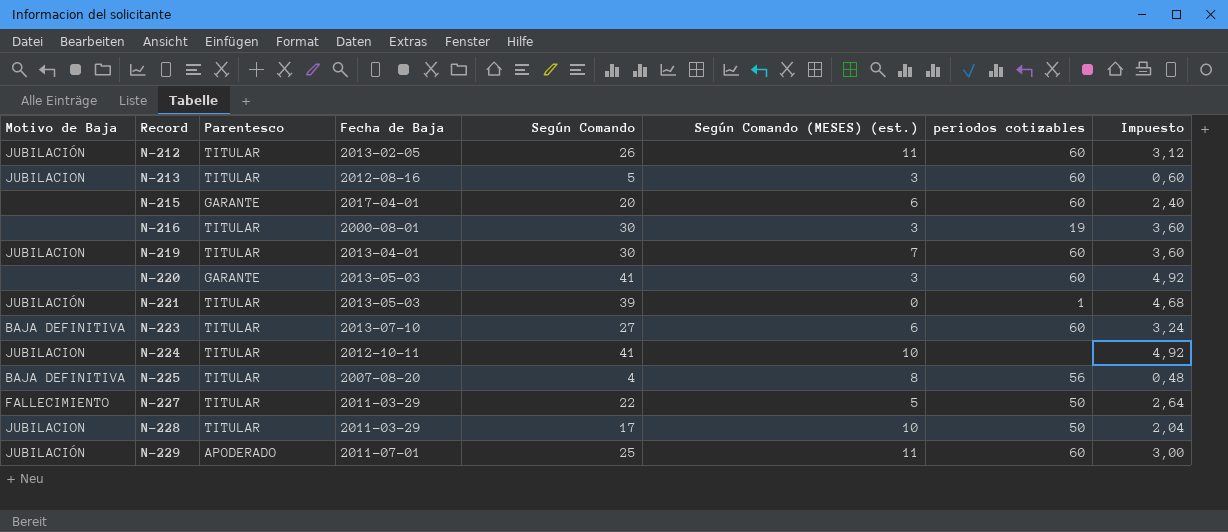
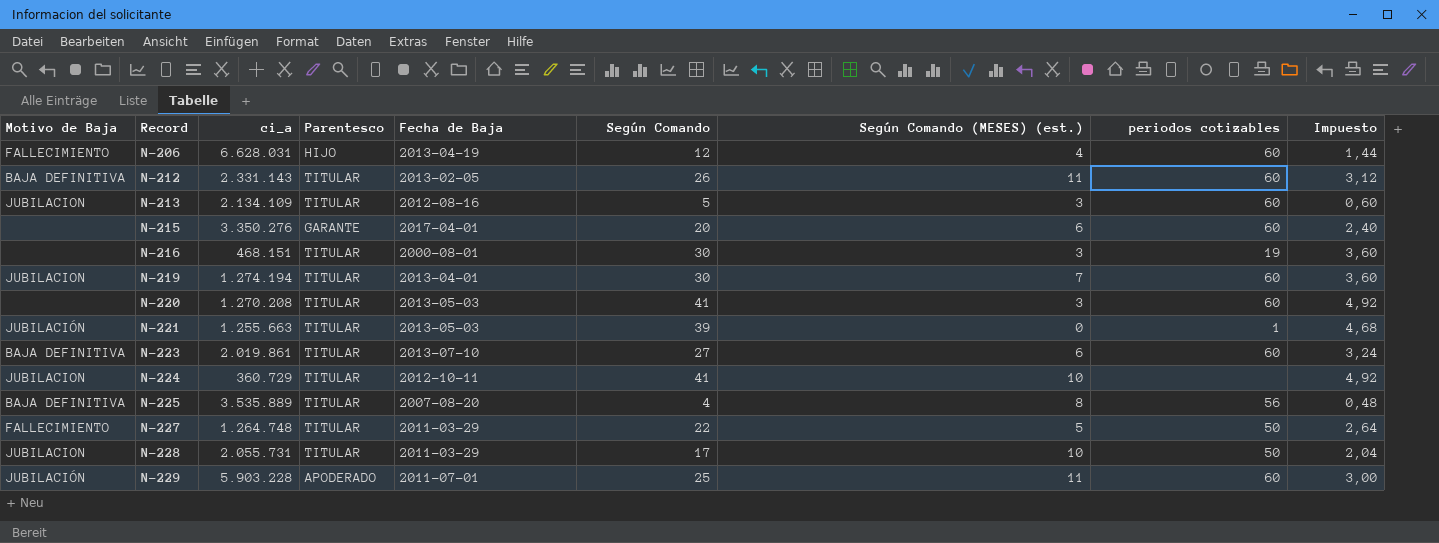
column ci_a | position: none -> 3
row N-206: none -> FALLECIMIENTO | 6.628.031 | HIJO | 2013-04-19 | 12 | 4 | 60 | 1,44
N-212 | Motivo de Baja: JUBILACIÓN -> BAJA DEFINITIVA
N-220 | Parentesco: GARANTE -> TITULAR

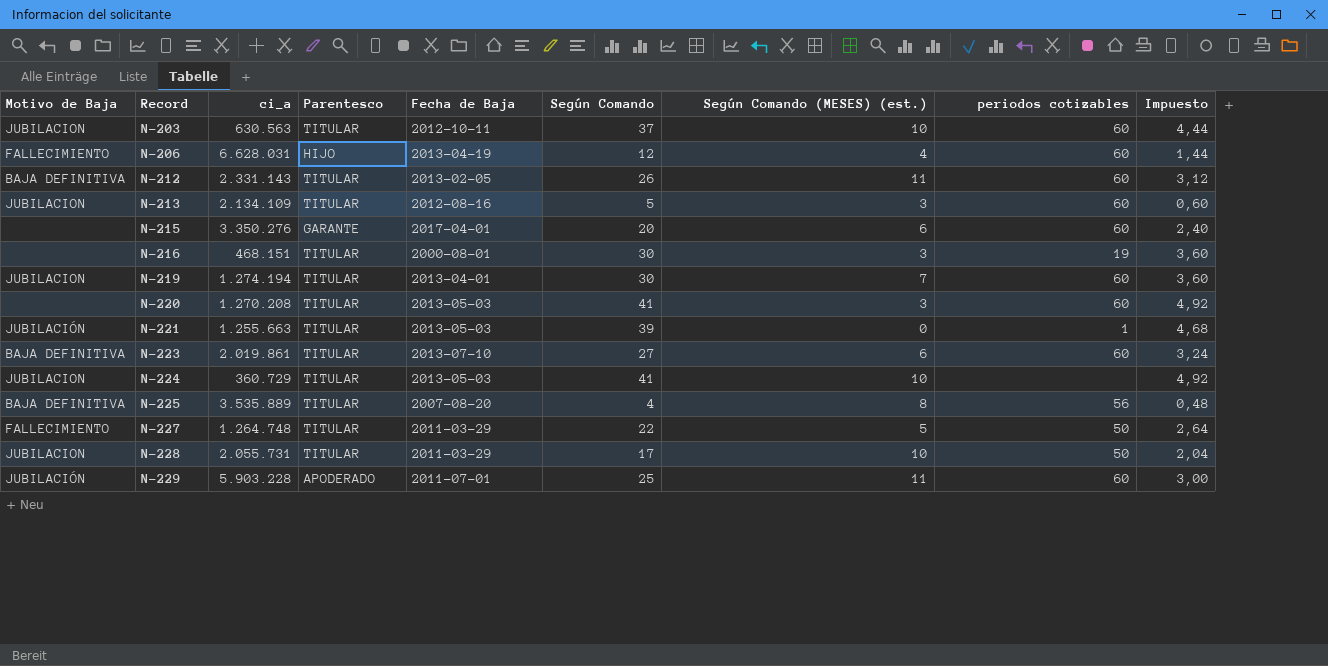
row N-203: none -> JUBILACION | 630.563 | TITULAR | 2012-10-11 | 37 | 10 | 60 | 4,44
N-224 | Fecha de Baja: 2012-10-11 -> 2013-05-03

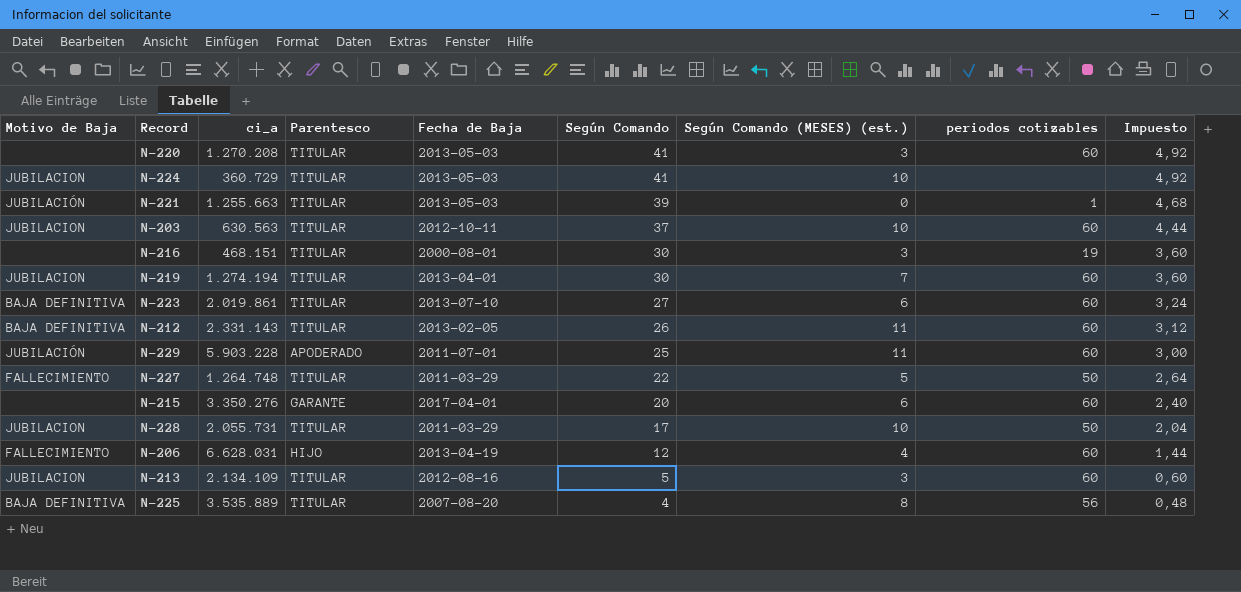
row order: Record ascending -> Según Comando descending

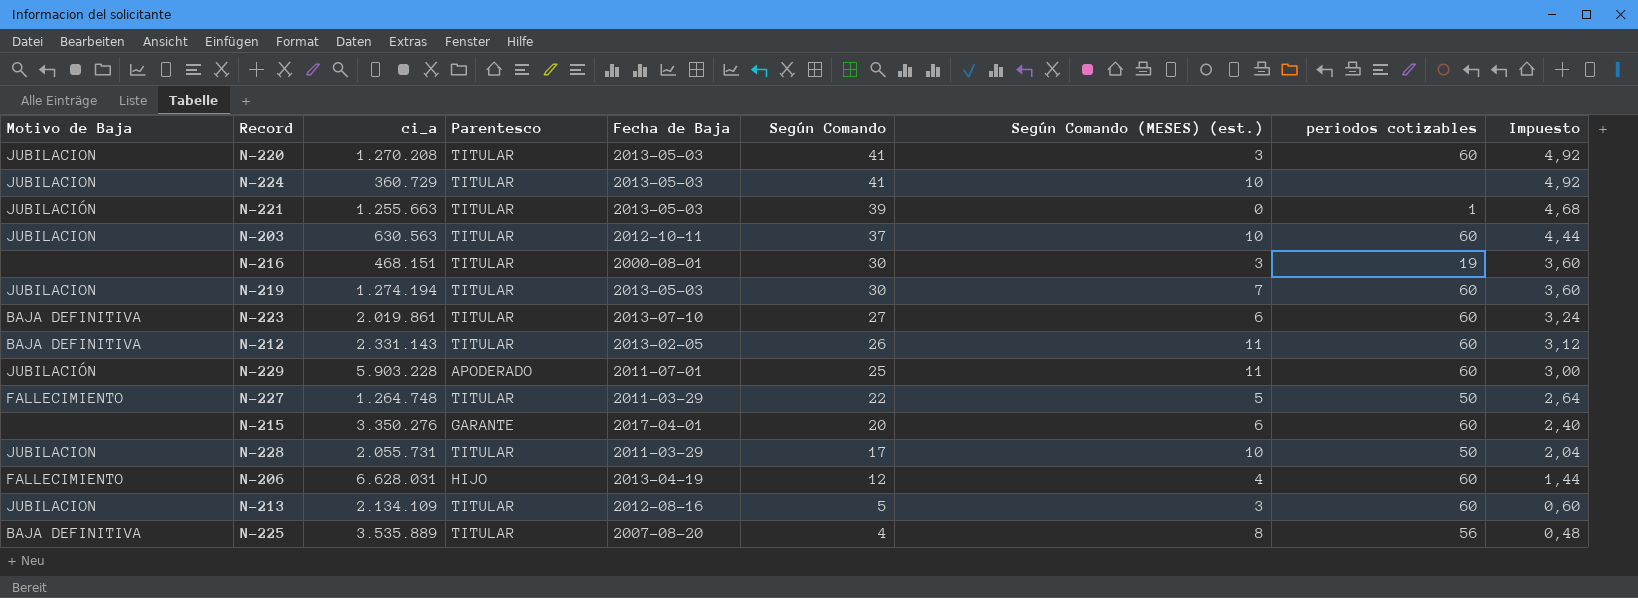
N-220 | Motivo de Baja: none -> JUBILACION
N-219 | Fecha de Baja: 2013-04-01 -> 2013-05-03

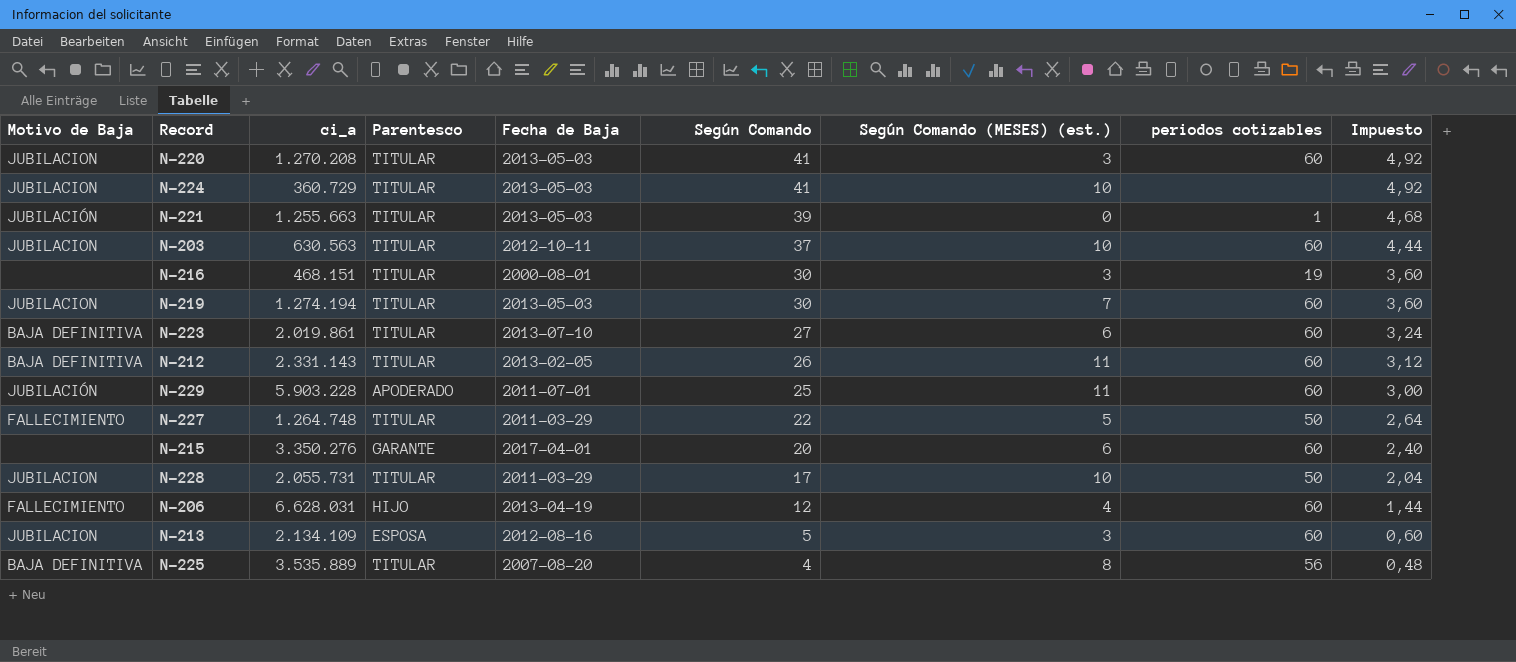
N-213 | Parentesco: TITULAR -> ESPOSA

